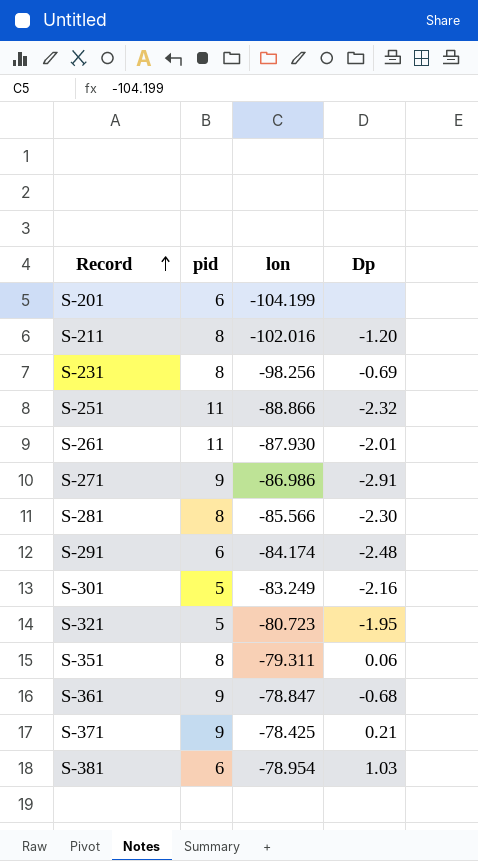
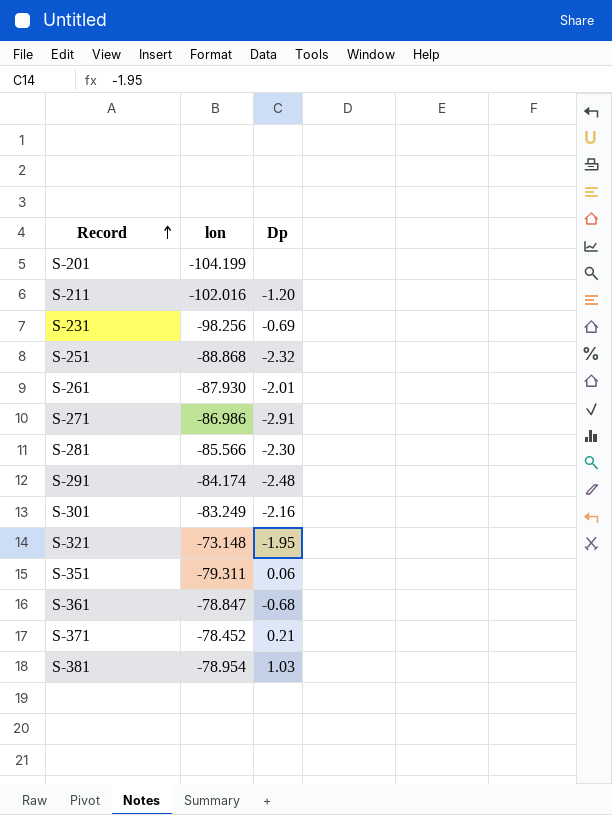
column pid | position: 2 -> none
S-251 | lon: -88.866 -> -88.868
S-321 | lon: -80.723 -> -73.148
S-371 | lon: -78.425 -> -78.452

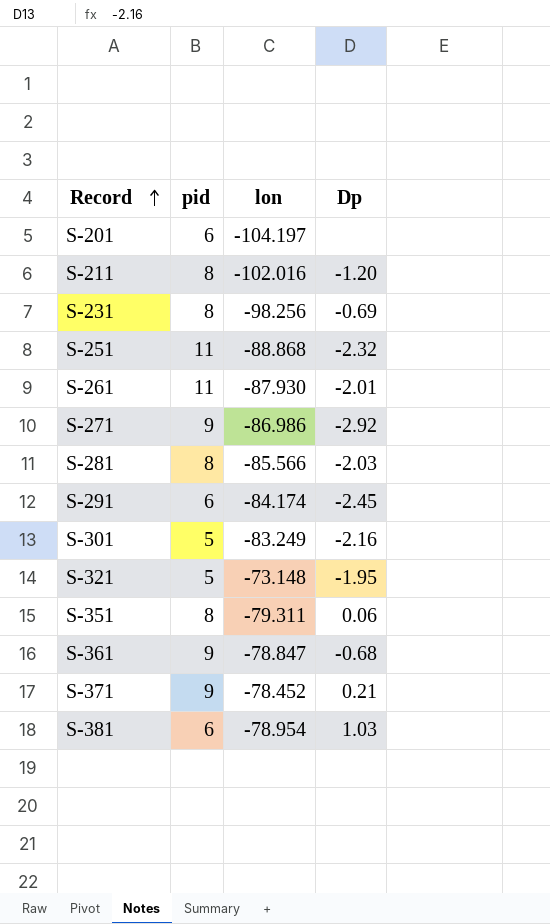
column pid | position: none -> 2
S-201 | lon: -104.199 -> -104.197
S-271 | Dp: -2.91 -> -2.92
S-281 | Dp: -2.30 -> -2.03
S-291 | Dp: -2.48 -> -2.45

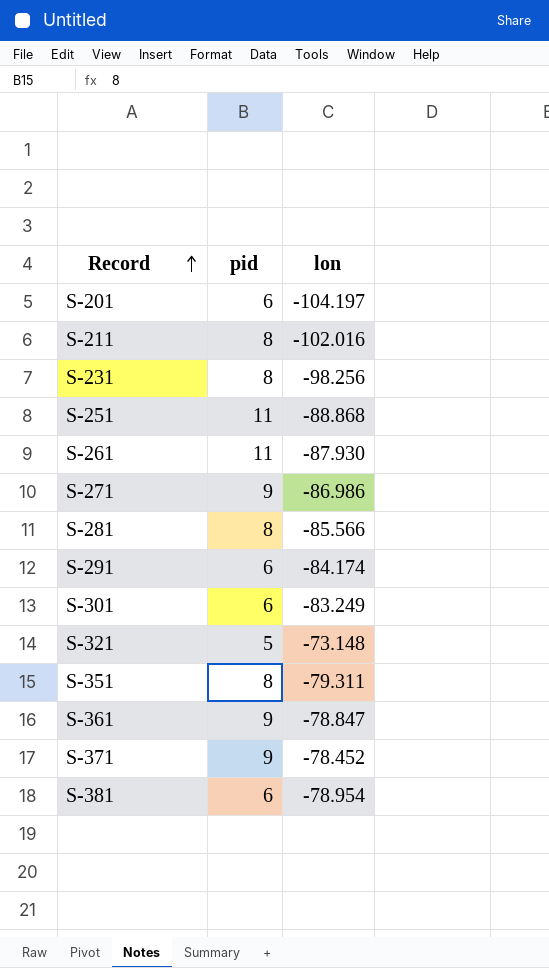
column Dp | position: 4 -> none
S-301 | pid: 5 -> 6

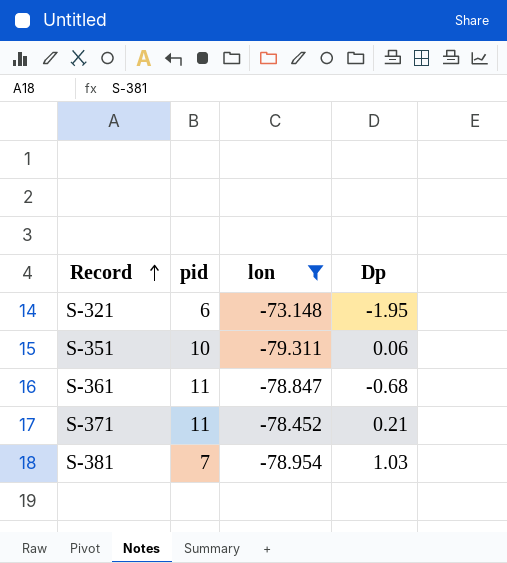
filter: none -> lon >= -79.311
column Dp | position: none -> 4
S-321 | pid: 5 -> 6
S-351 | pid: 8 -> 10
S-361 | pid: 9 -> 11
S-371 | pid: 9 -> 11
S-381 | pid: 6 -> 7

